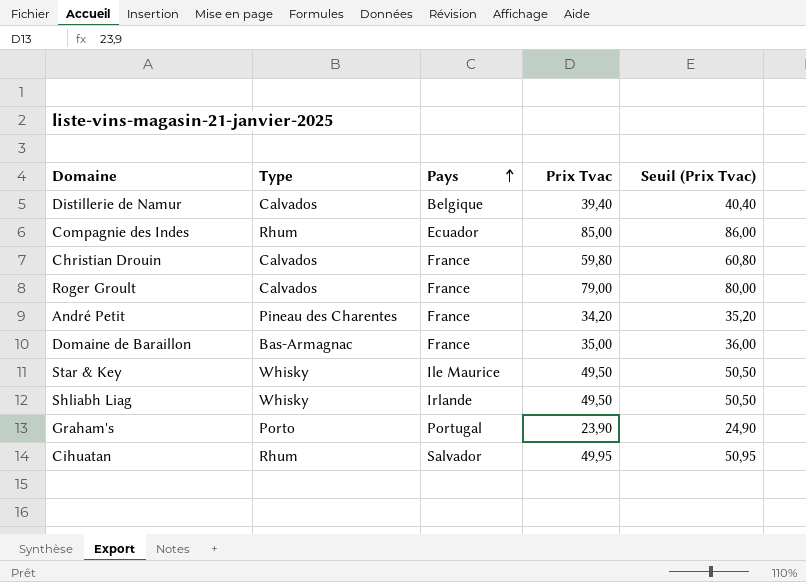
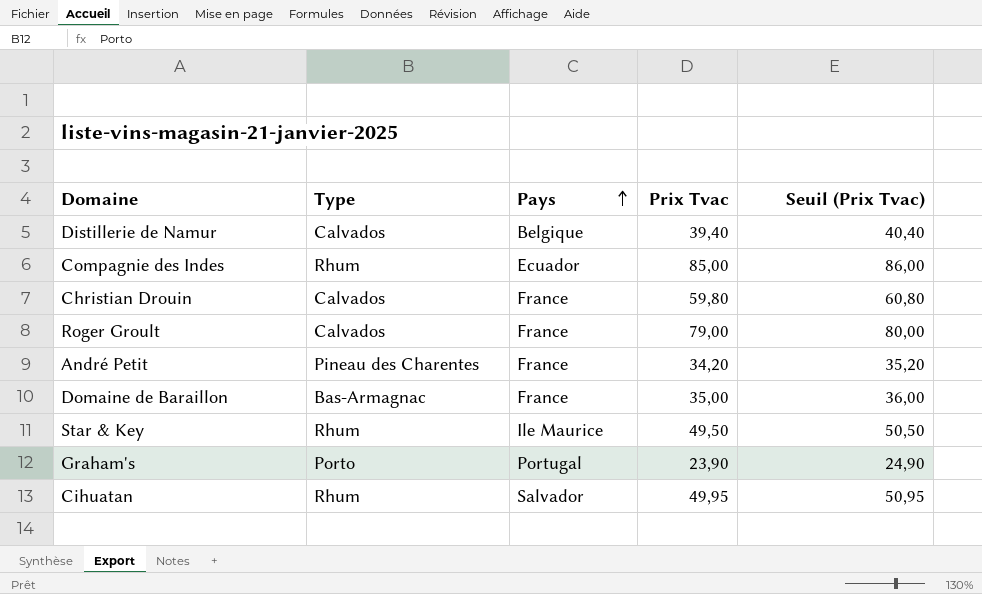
row Shliabh Liag: Whisky | Irlande | 49,50 | 50,50 -> none
Star & Key | Type: Whisky -> Rhum

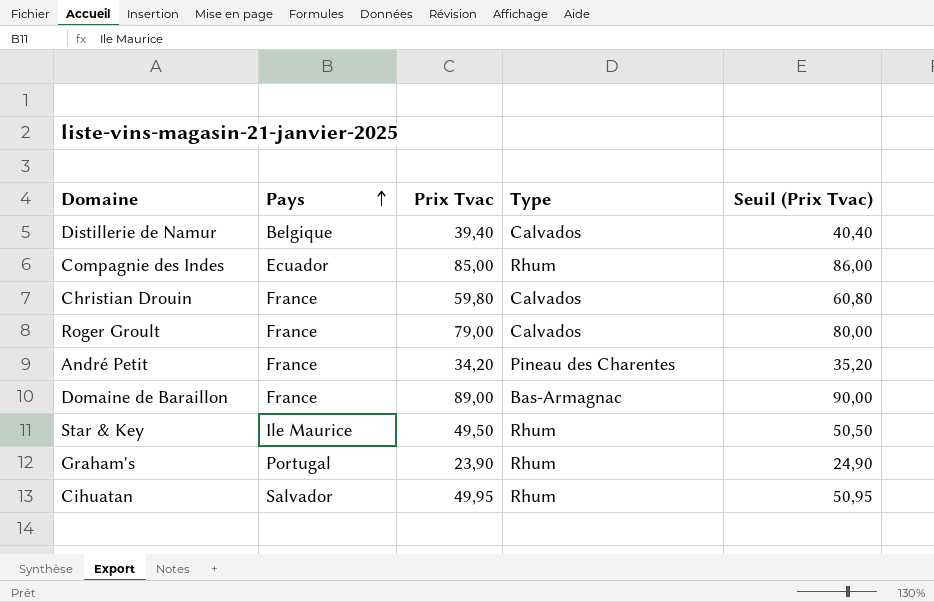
column Type | position: 2 -> 4
Domaine de Baraillon | Prix Tvac: 35,00 -> 89,00
Domaine de Baraillon | Seuil (Prix Tvac): 36,00 -> 90,00
Graham's | Type: Porto -> Rhum

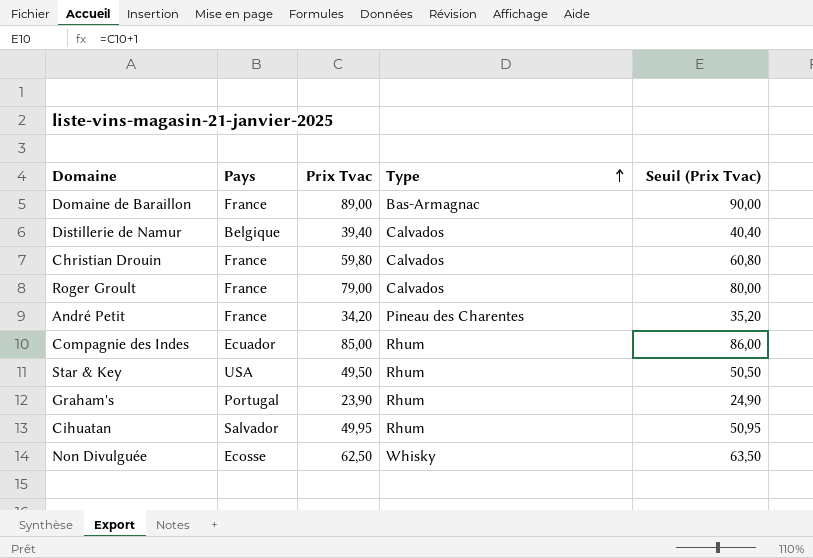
row order: Pays ascending -> Type ascending
Star & Key | Pays: Ile Maurice -> USA
row Non Divulguée: none -> Ecosse | 62,50 | Whisky | 63,50

